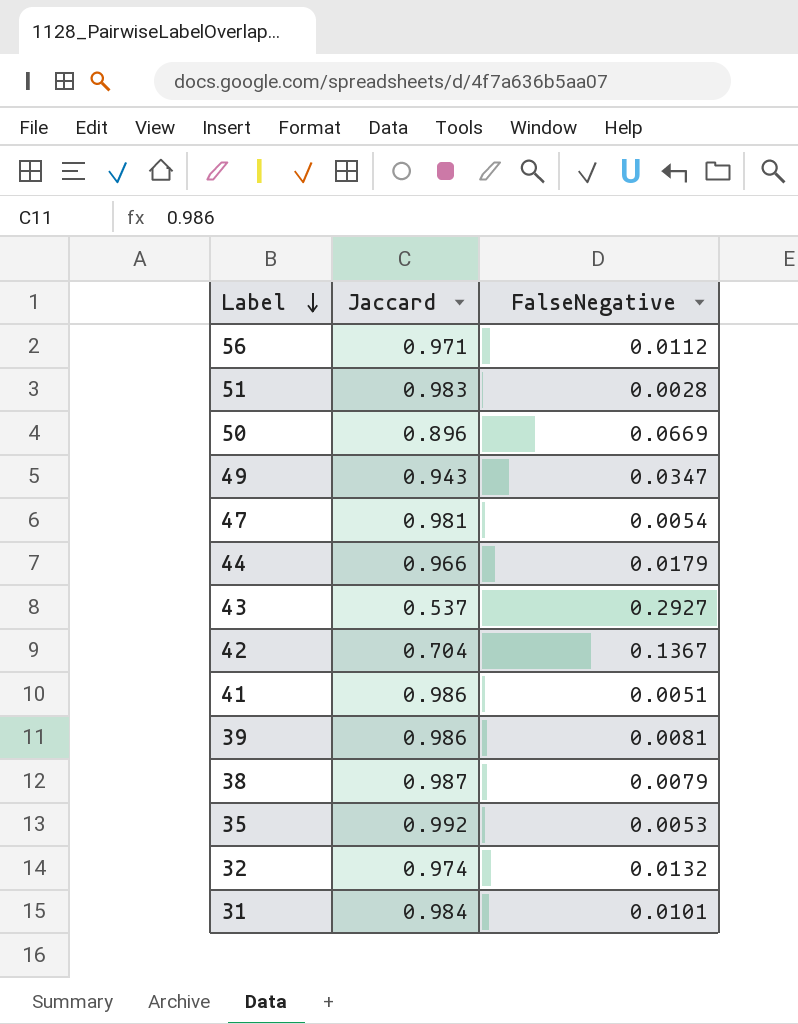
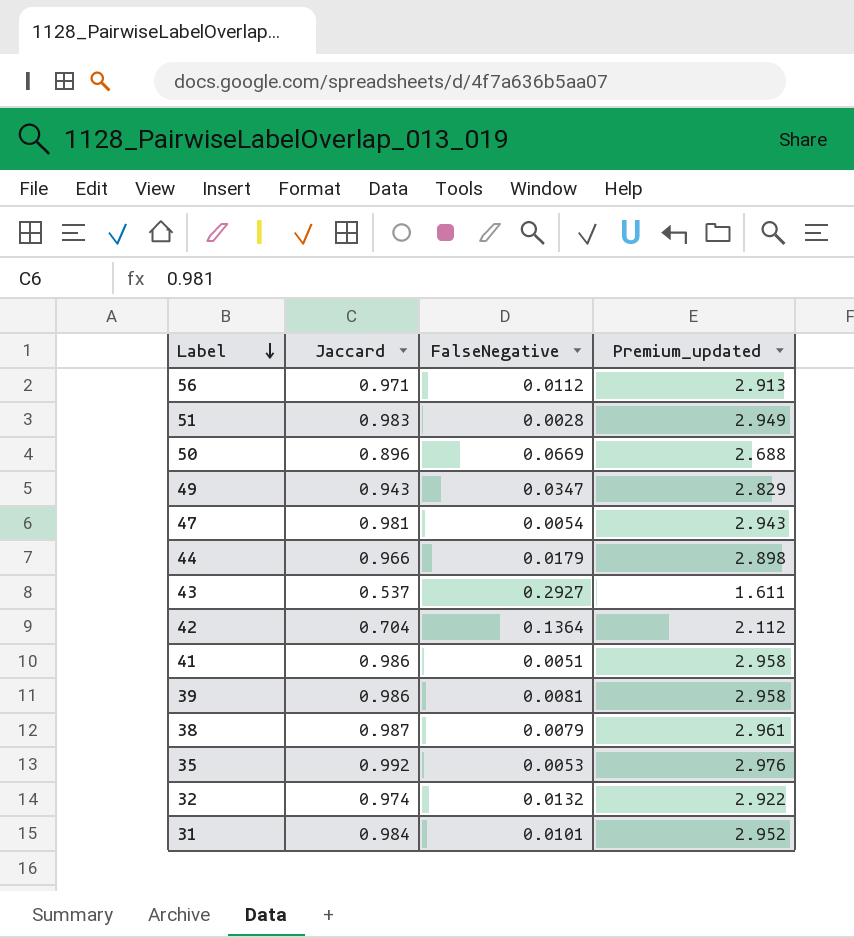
column Premium_updated | formula: none -> [Jaccard] * 3
42 | FalseNegative: 0.1367 -> 0.1364

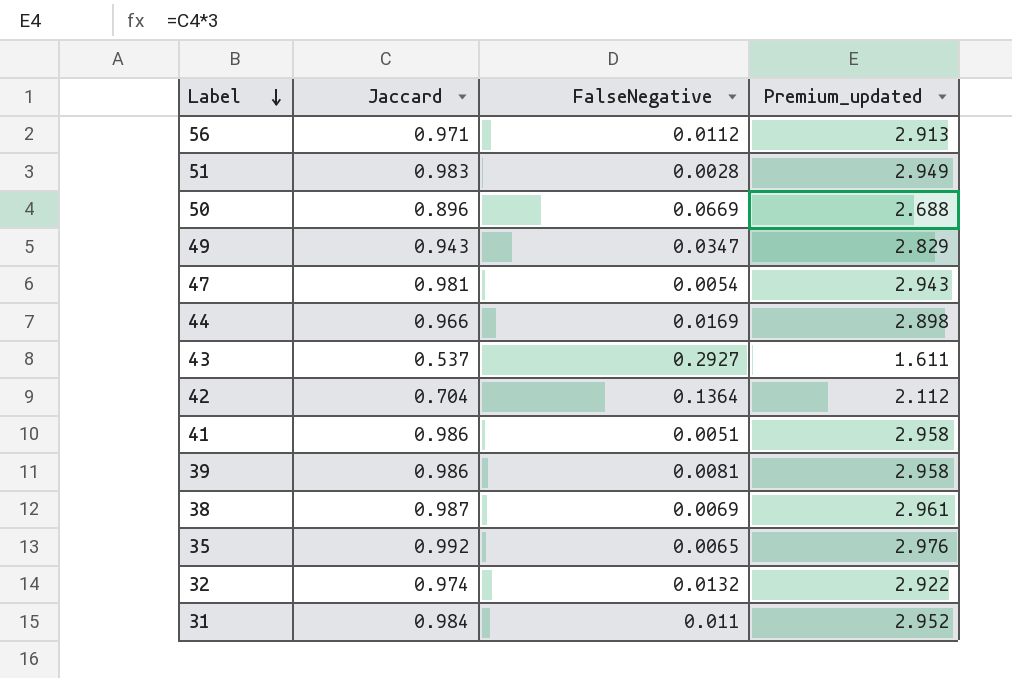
44 | FalseNegative: 0.0179 -> 0.0169
38 | FalseNegative: 0.0079 -> 0.0069
35 | FalseNegative: 0.0053 -> 0.0065
31 | FalseNegative: 0.0101 -> 0.011

